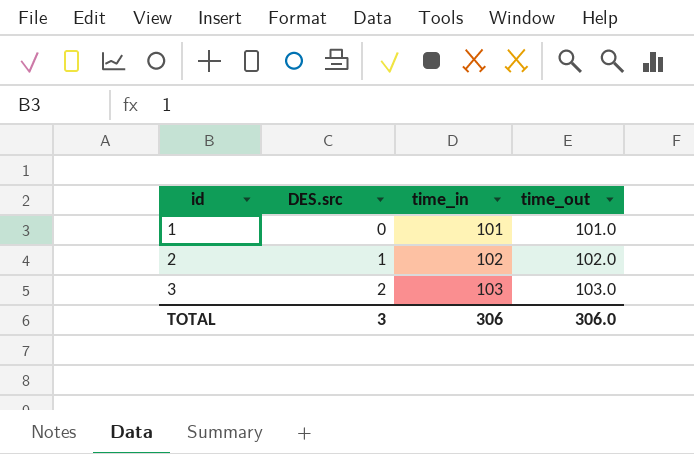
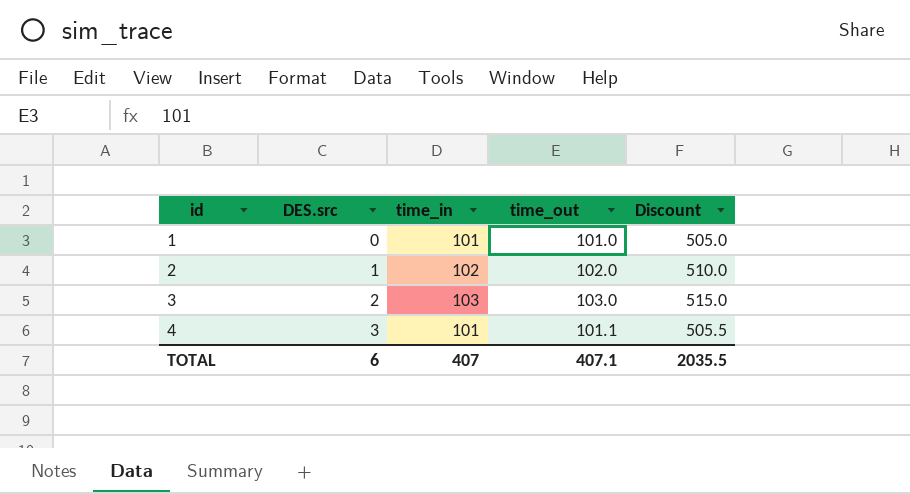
column Discount | formula: none -> [time_out] * 5
row 4: none -> 3 | 101 | 101.1 | 505.5
TOTAL | DES.src: 3 -> 6
TOTAL | time_in: 306 -> 407
TOTAL | time_out: 306.0 -> 407.1

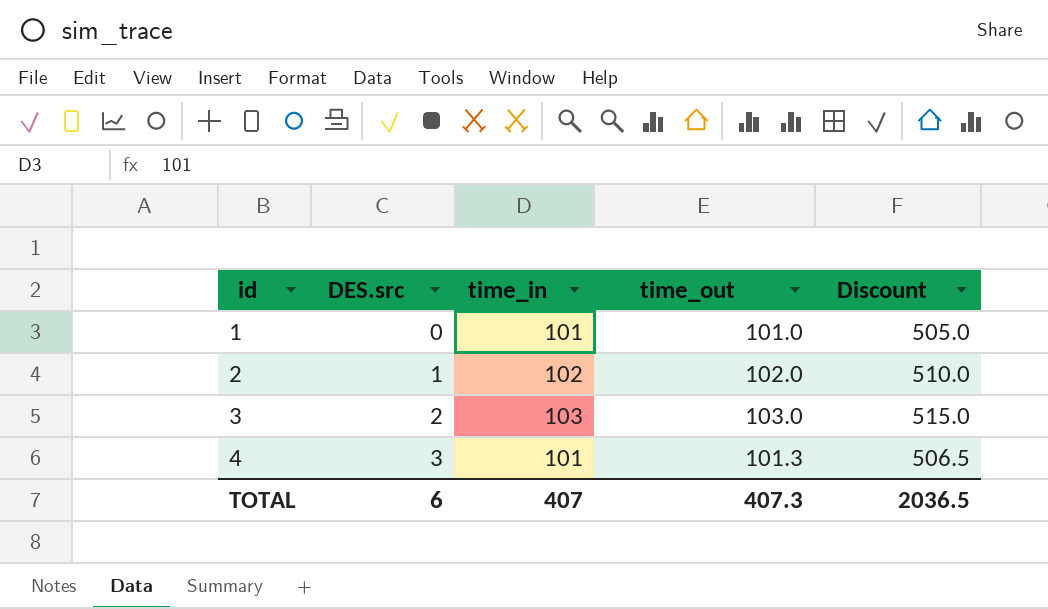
4 | time_out: 101.1 -> 101.3
4 | Discount: 505.5 -> 506.5
TOTAL | time_out: 407.1 -> 407.3
TOTAL | Discount: 2035.5 -> 2036.5

